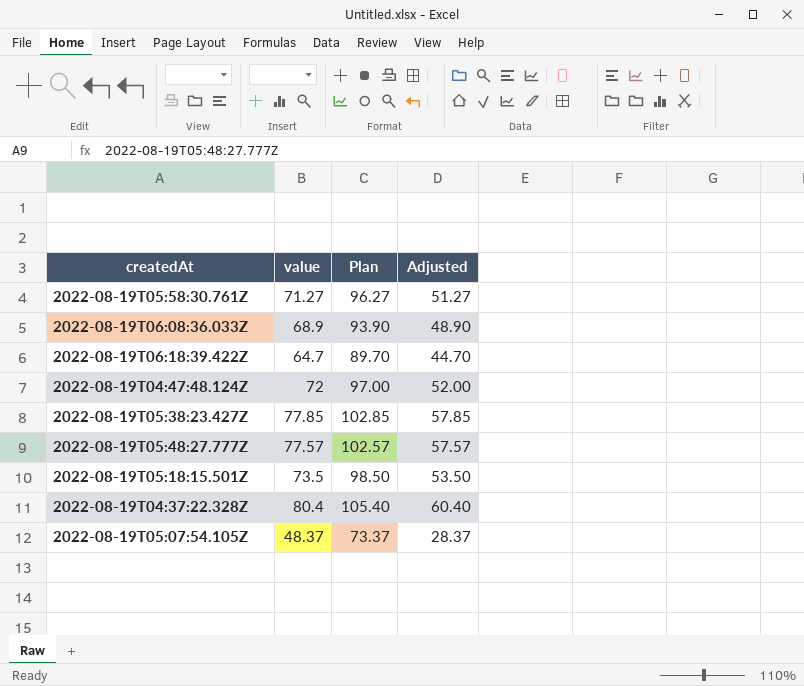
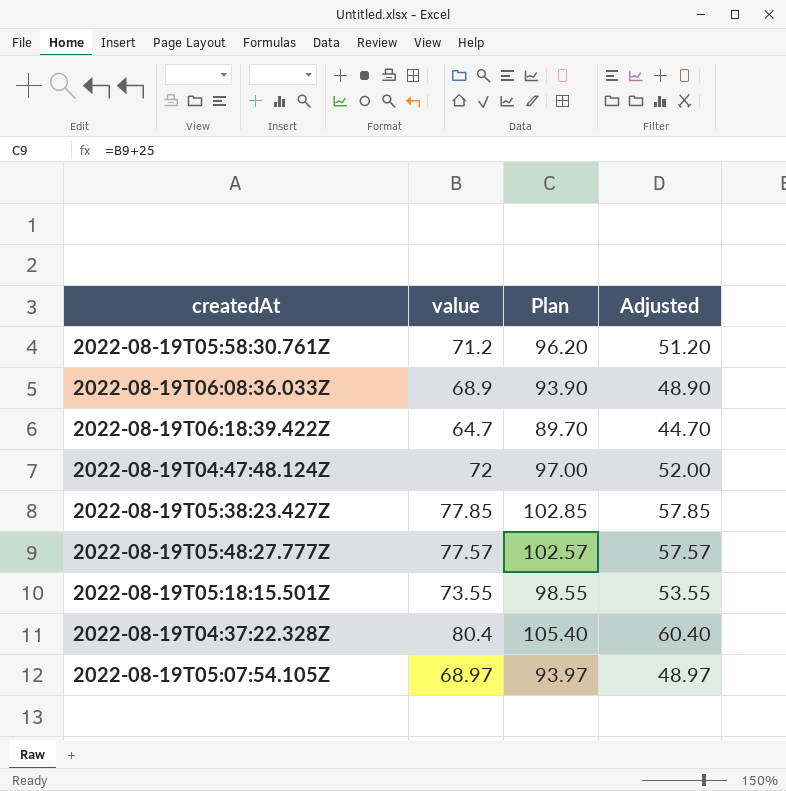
2022-08-19T05:58:30.761Z | value: 71.27 -> 71.2
2022-08-19T05:58:30.761Z | Plan: 96.27 -> 96.20
2022-08-19T05:58:30.761Z | Adjusted: 51.27 -> 51.20
2022-08-19T05:18:15.501Z | value: 73.5 -> 73.55
2022-08-19T05:18:15.501Z | Plan: 98.50 -> 98.55
2022-08-19T05:18:15.501Z | Adjusted: 53.50 -> 53.55
2022-08-19T05:07:54.105Z | value: 48.37 -> 68.97
2022-08-19T05:07:54.105Z | Plan: 73.37 -> 93.97
2022-08-19T05:07:54.105Z | Adjusted: 28.37 -> 48.97

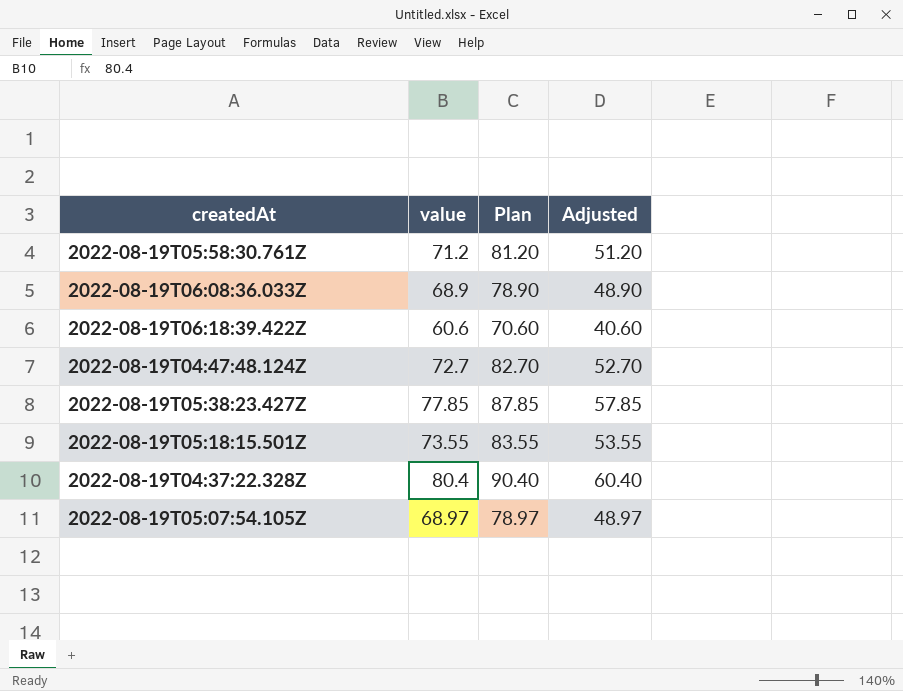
column Plan | formula: [value] + 25 -> [value] + 10
row 2022-08-19T05:48:27.777Z: 77.57 | 102.57 | 57.57 -> none
2022-08-19T06:18:39.422Z | value: 64.7 -> 60.6
2022-08-19T06:18:39.422Z | Adjusted: 44.70 -> 40.60
2022-08-19T04:47:48.124Z | value: 72 -> 72.7
2022-08-19T04:47:48.124Z | Adjusted: 52.00 -> 52.70

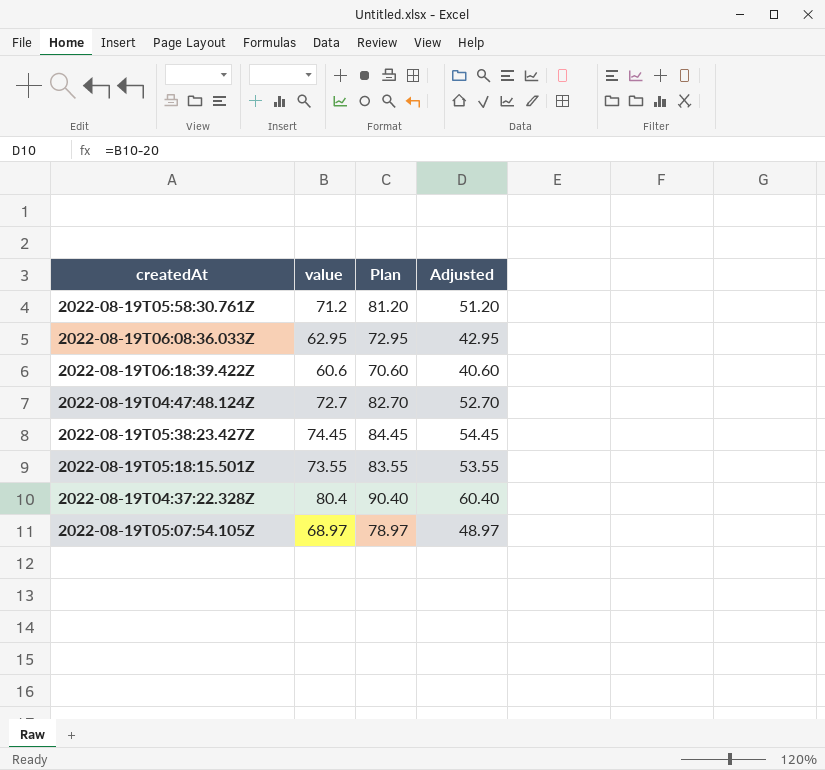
2022-08-19T06:08:36.033Z | value: 68.9 -> 62.95
2022-08-19T06:08:36.033Z | Plan: 78.90 -> 72.95
2022-08-19T06:08:36.033Z | Adjusted: 48.90 -> 42.95
2022-08-19T05:38:23.427Z | value: 77.85 -> 74.45
2022-08-19T05:38:23.427Z | Plan: 87.85 -> 84.45
2022-08-19T05:38:23.427Z | Adjusted: 57.85 -> 54.45

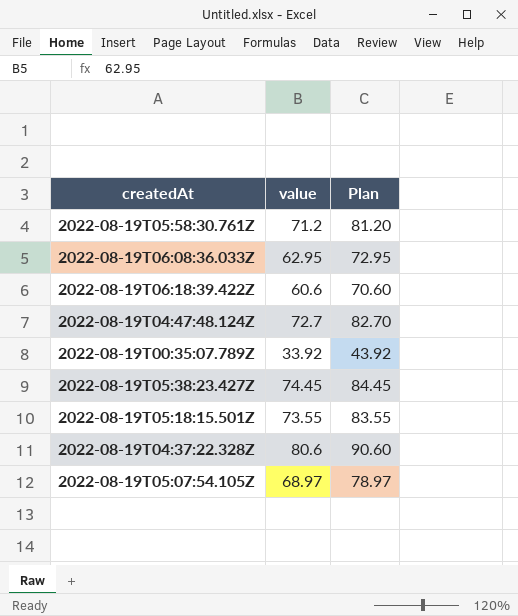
column Adjusted | formula: [value] - 20 -> none
row 2022-08-19T00:35:07.789Z: none -> 33.92 | 43.92
2022-08-19T04:37:22.328Z | value: 80.4 -> 80.6
2022-08-19T04:37:22.328Z | Plan: 90.40 -> 90.60

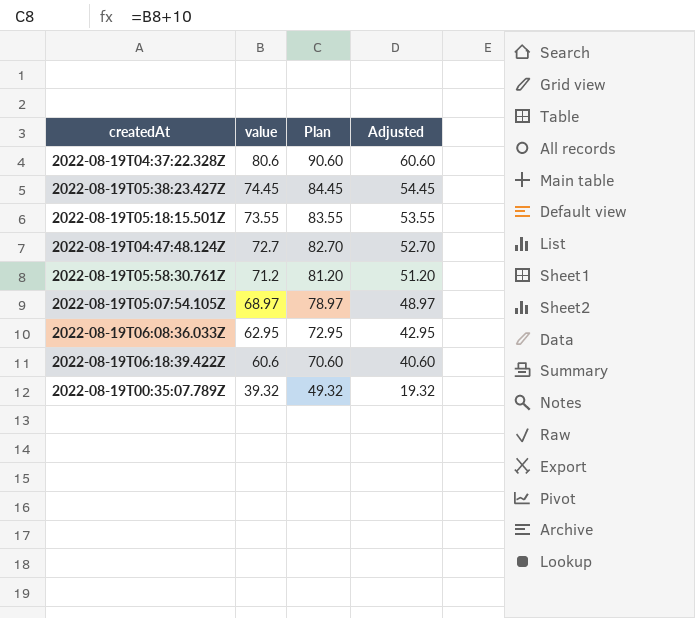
row order: none -> value descending
column Adjusted | formula: none -> [value] - 20
2022-08-19T00:35:07.789Z | value: 33.92 -> 39.32
2022-08-19T00:35:07.789Z | Plan: 43.92 -> 49.32

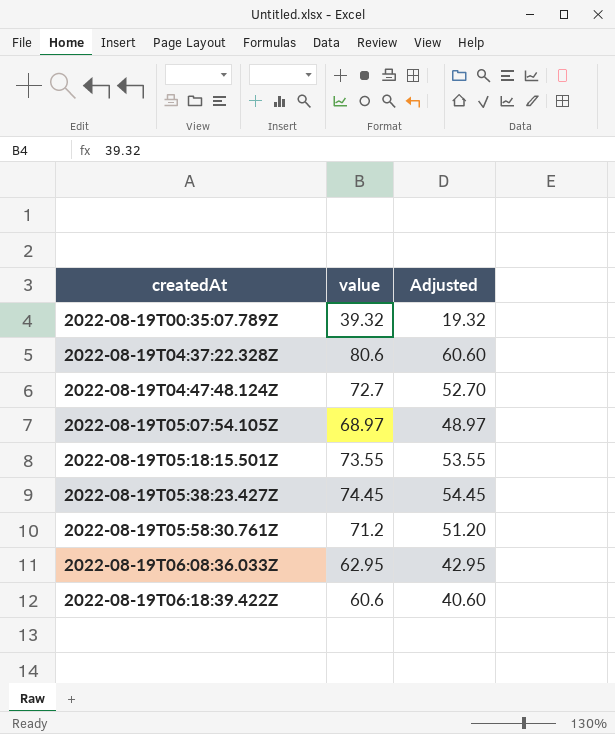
row order: value descending -> createdAt ascending
column Plan | formula: [value] + 10 -> none

